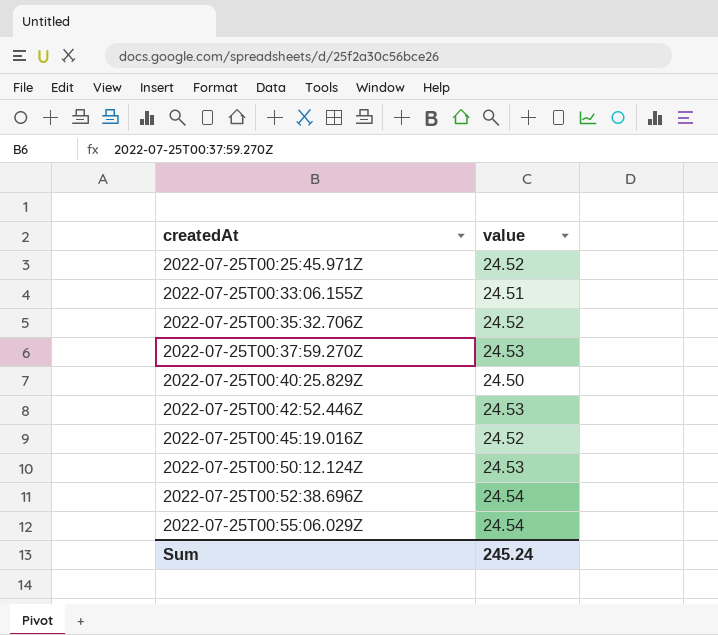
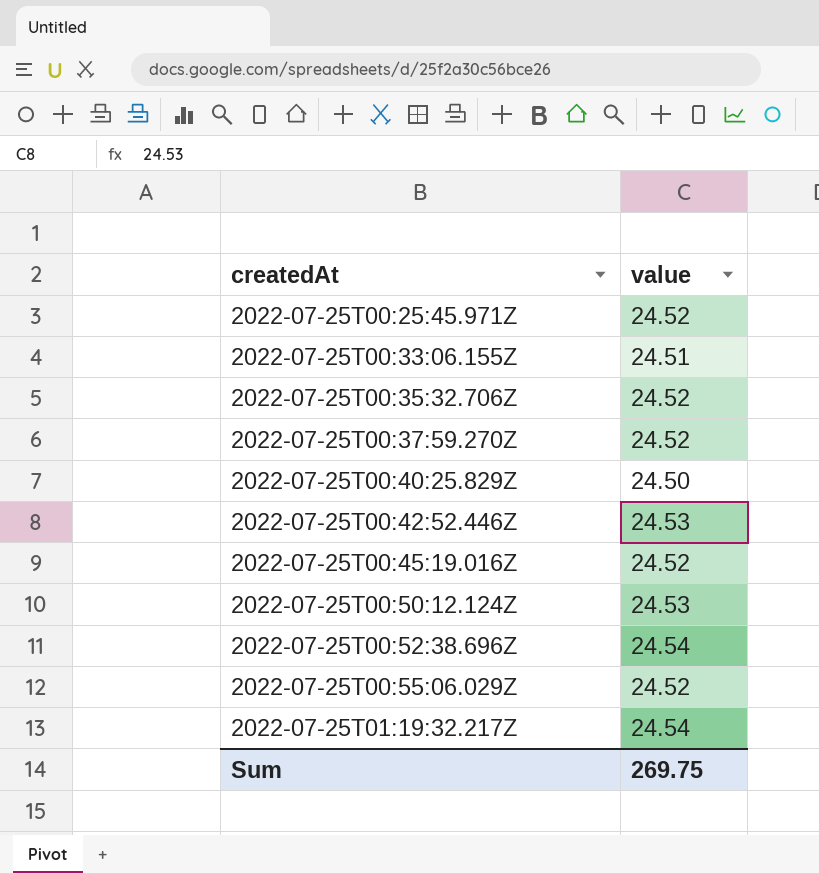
2022-07-25T00:37:59.270Z | value: 24.53 -> 24.52
2022-07-25T00:55:06.029Z | value: 24.54 -> 24.52
row 2022-07-25T01:19:32.217Z: none -> 24.54
Sum | value: 245.24 -> 269.75

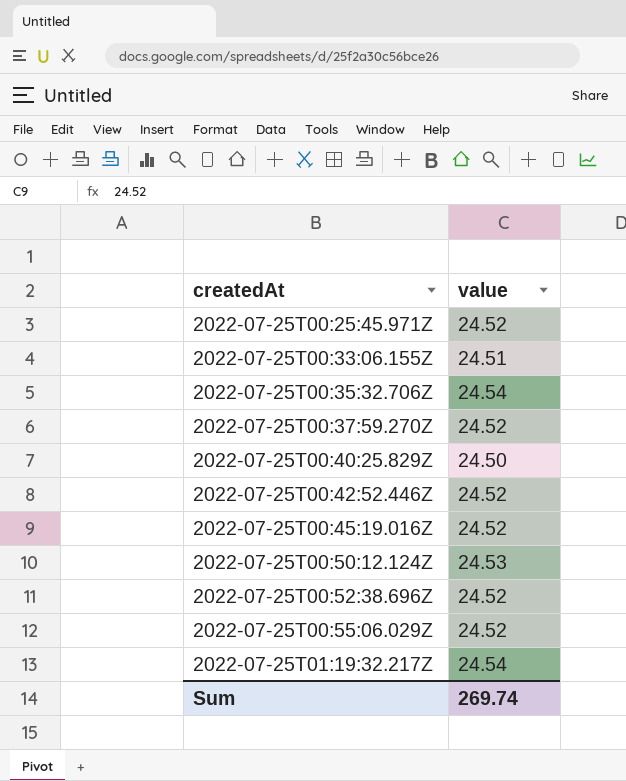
2022-07-25T00:35:32.706Z | value: 24.52 -> 24.54
2022-07-25T00:42:52.446Z | value: 24.53 -> 24.52
2022-07-25T00:52:38.696Z | value: 24.54 -> 24.52
Sum | value: 269.75 -> 269.74

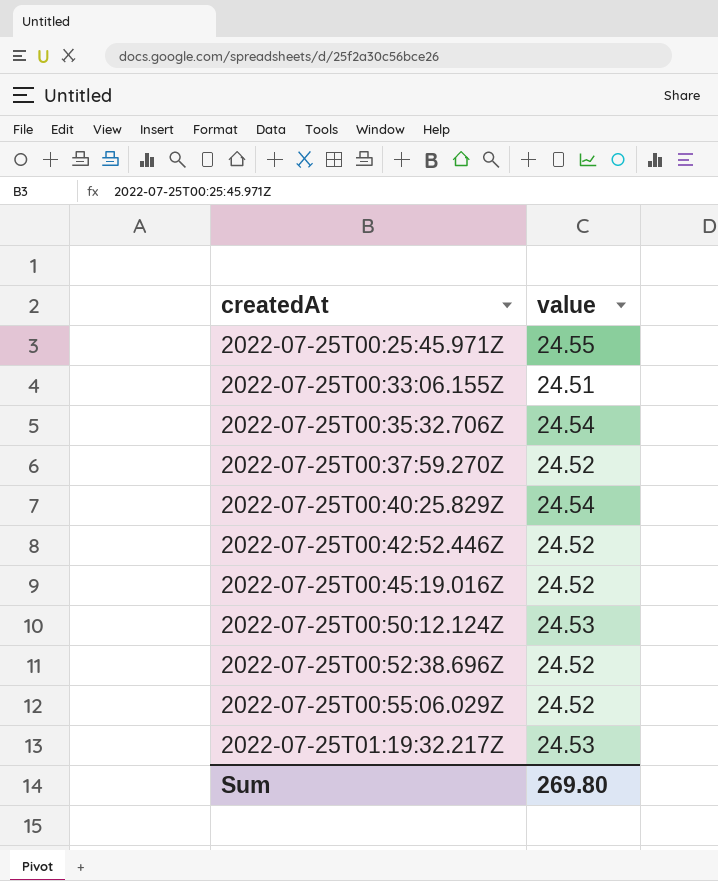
2022-07-25T00:25:45.971Z | value: 24.52 -> 24.55
2022-07-25T00:40:25.829Z | value: 24.50 -> 24.54
2022-07-25T01:19:32.217Z | value: 24.54 -> 24.53
Sum | value: 269.74 -> 269.80

